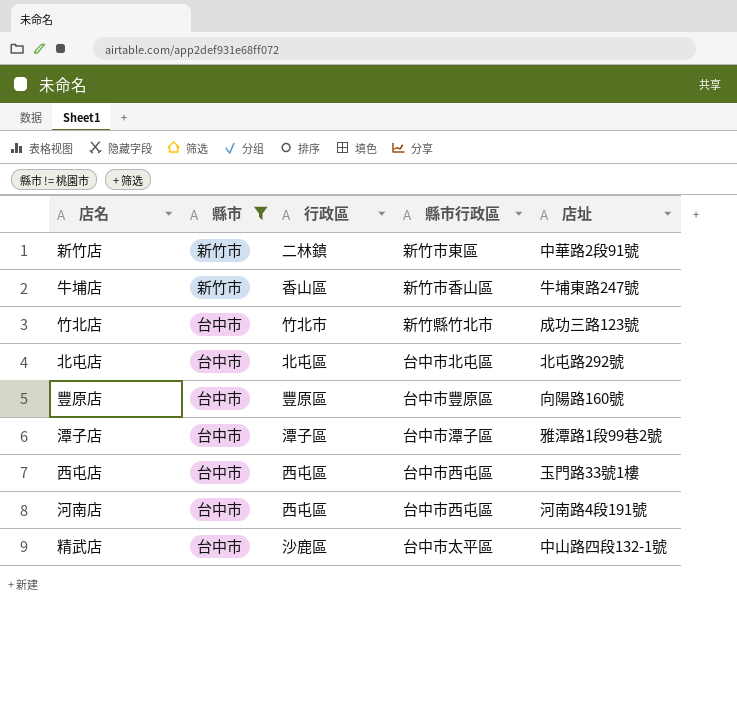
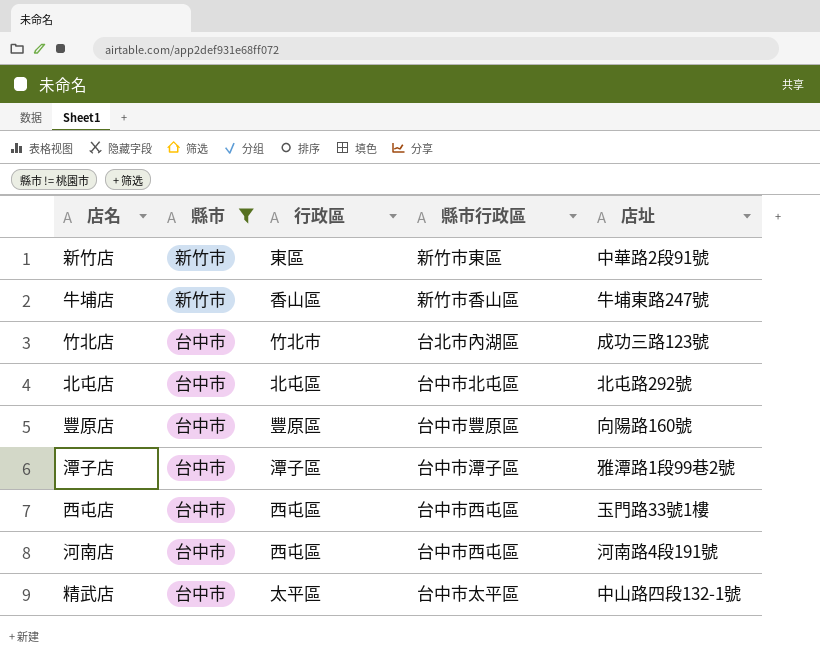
新竹店 | 行政區: 二林鎮 -> 東區
竹北店 | 縣市行政區: 新竹縣竹北市 -> 台北市內湖區
精武店 | 行政區: 沙鹿區 -> 太平區

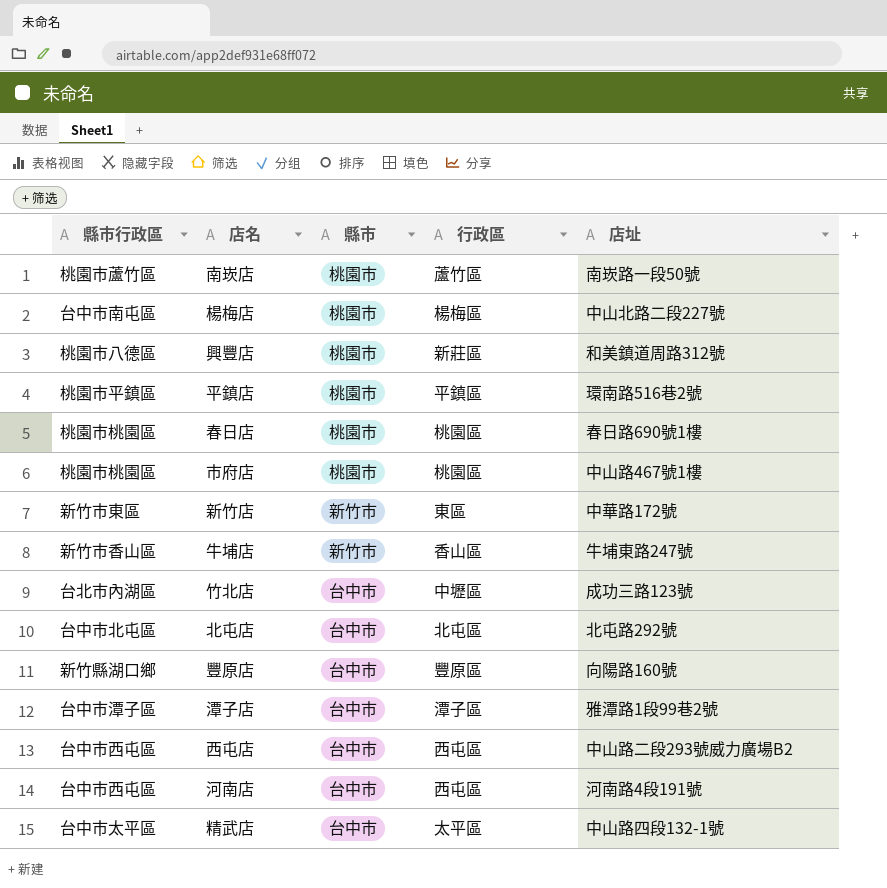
filter: 縣市 != 桃園市 -> none
column 縣市行政區 | position: 4 -> 1
新竹店 | 店址: 中華路2段91號 -> 中華路172號
竹北店 | 行政區: 竹北市 -> 中壢區
豐原店 | 縣市行政區: 台中市豐原區 -> 新竹縣湖口鄉
西屯店 | 店址: 玉門路33號1樓 -> 中山路二段293號威力廣場B2

